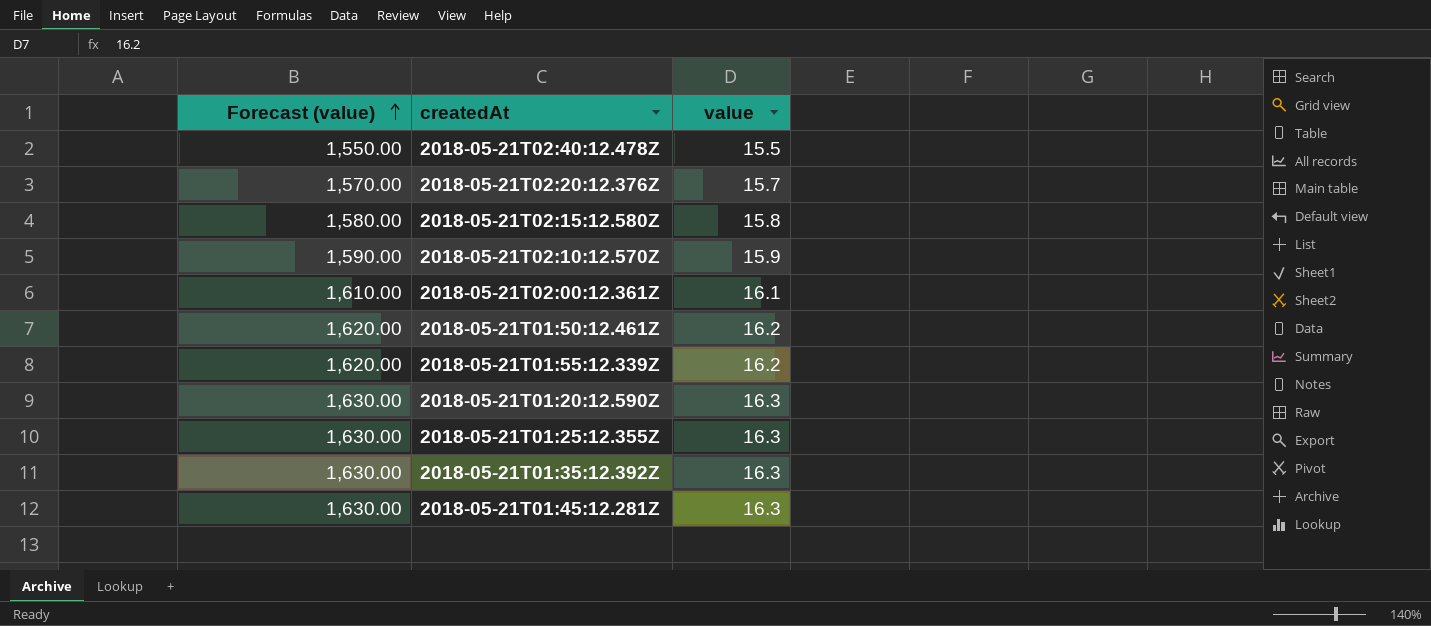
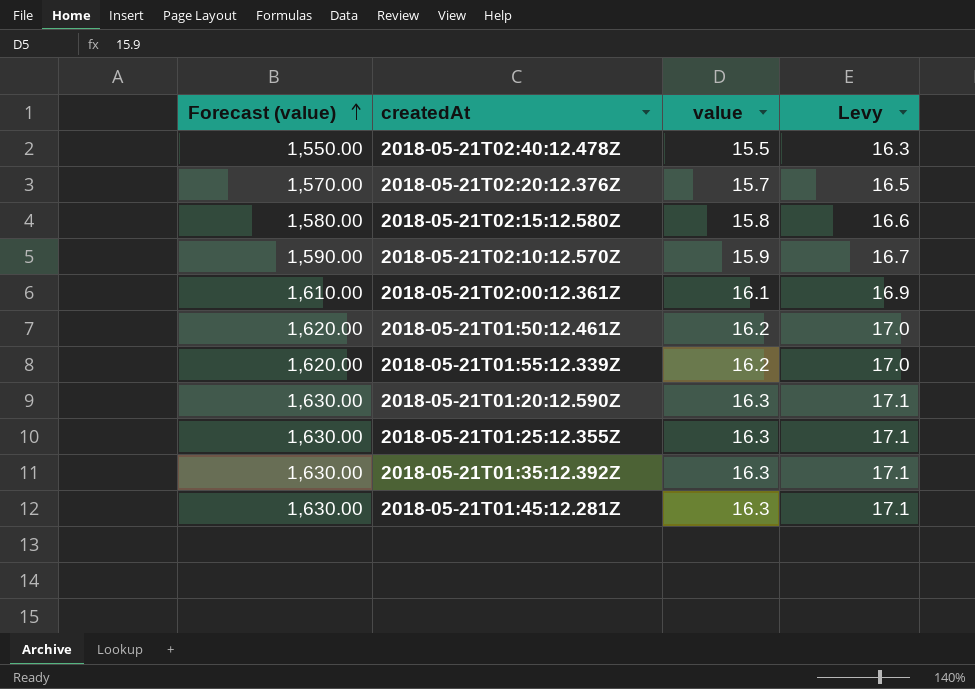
column Levy | formula: none -> [value] * 1.05

